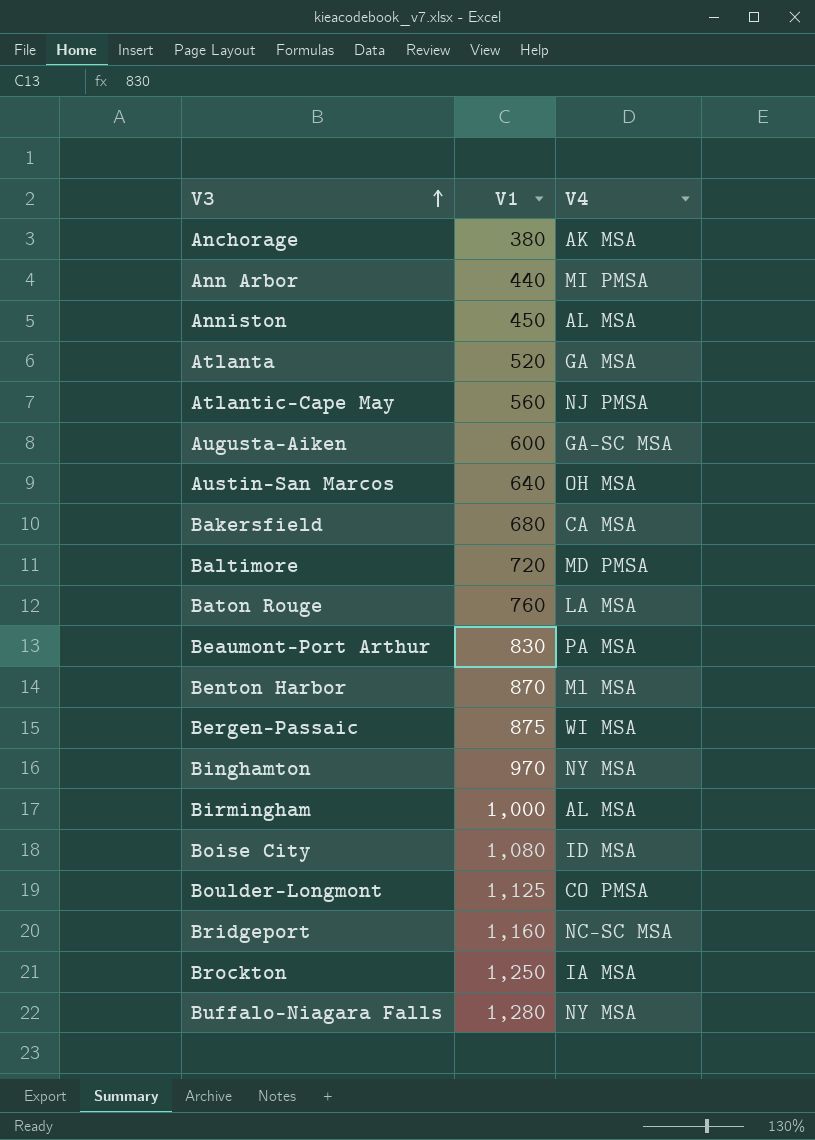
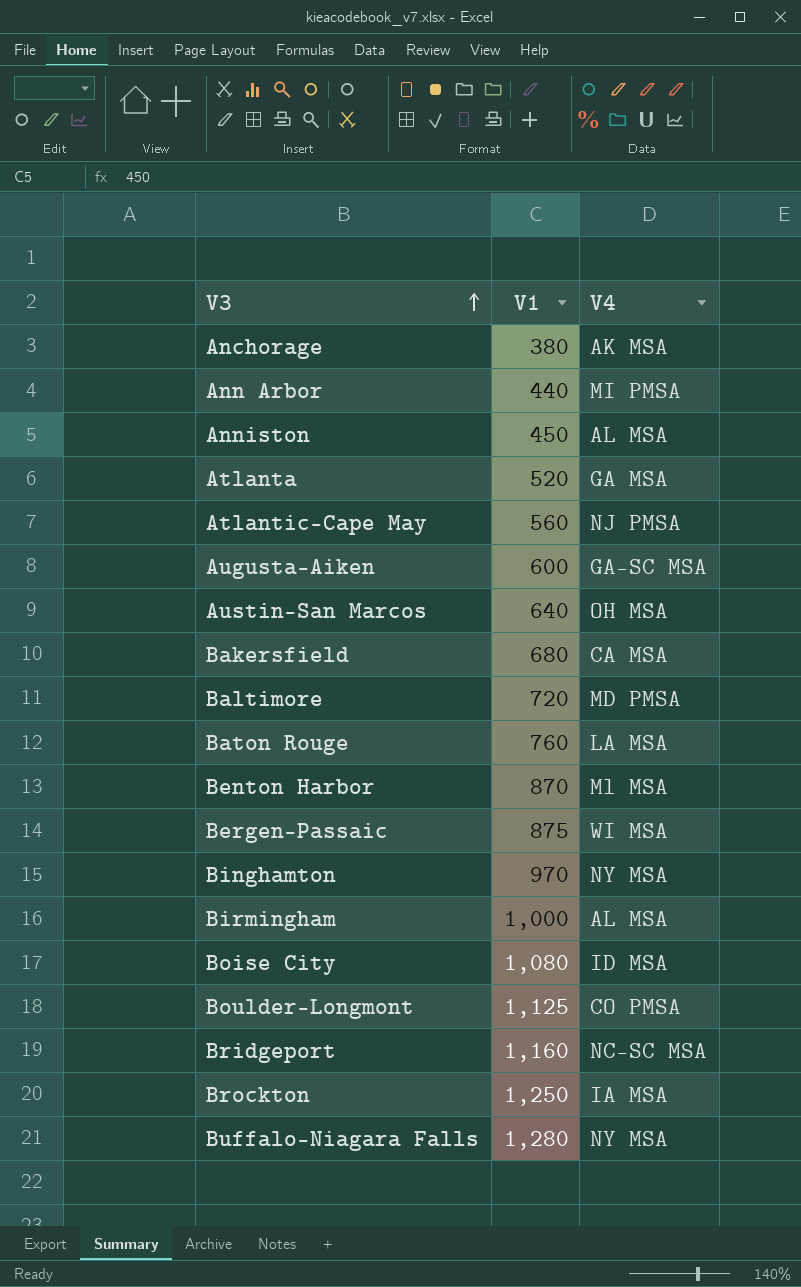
row Beaumont-Port Arthur: 830 | PA MSA -> none

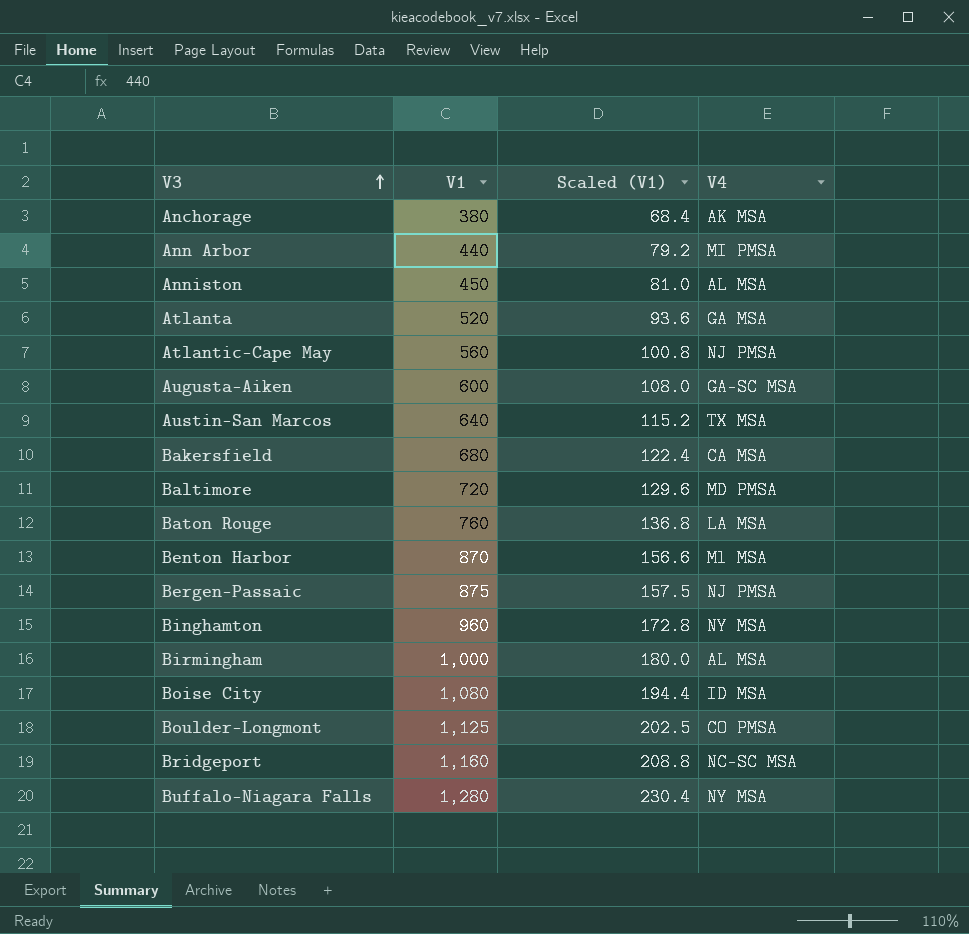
column Scaled (V1) | formula: none -> [V1] * 0.18
row Brockton: 1,250 | IA MSA -> none
Austin-San Marcos | V4: OH MSA -> TX MSA
Bergen-Passaic | V4: WI MSA -> NJ PMSA
Binghamton | V1: 970 -> 960

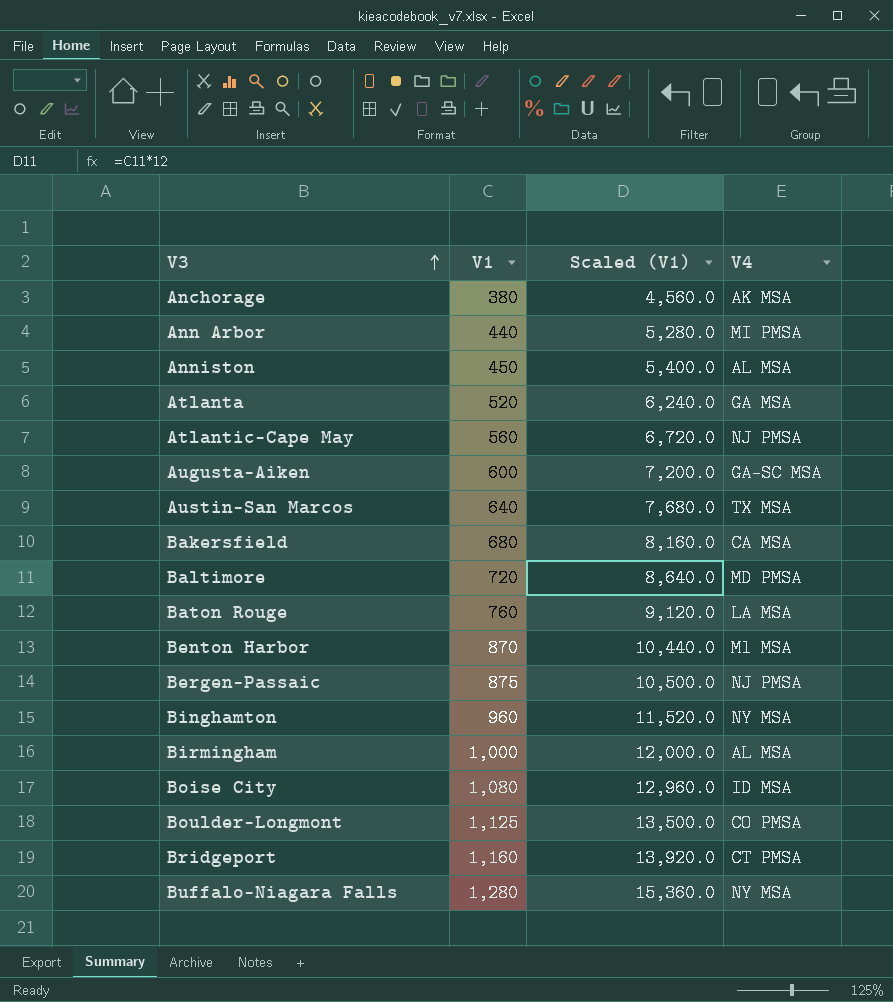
column Scaled (V1) | formula: [V1] * 0.18 -> [V1] * 12
Bridgeport | V4: NC-SC MSA -> CT PMSA

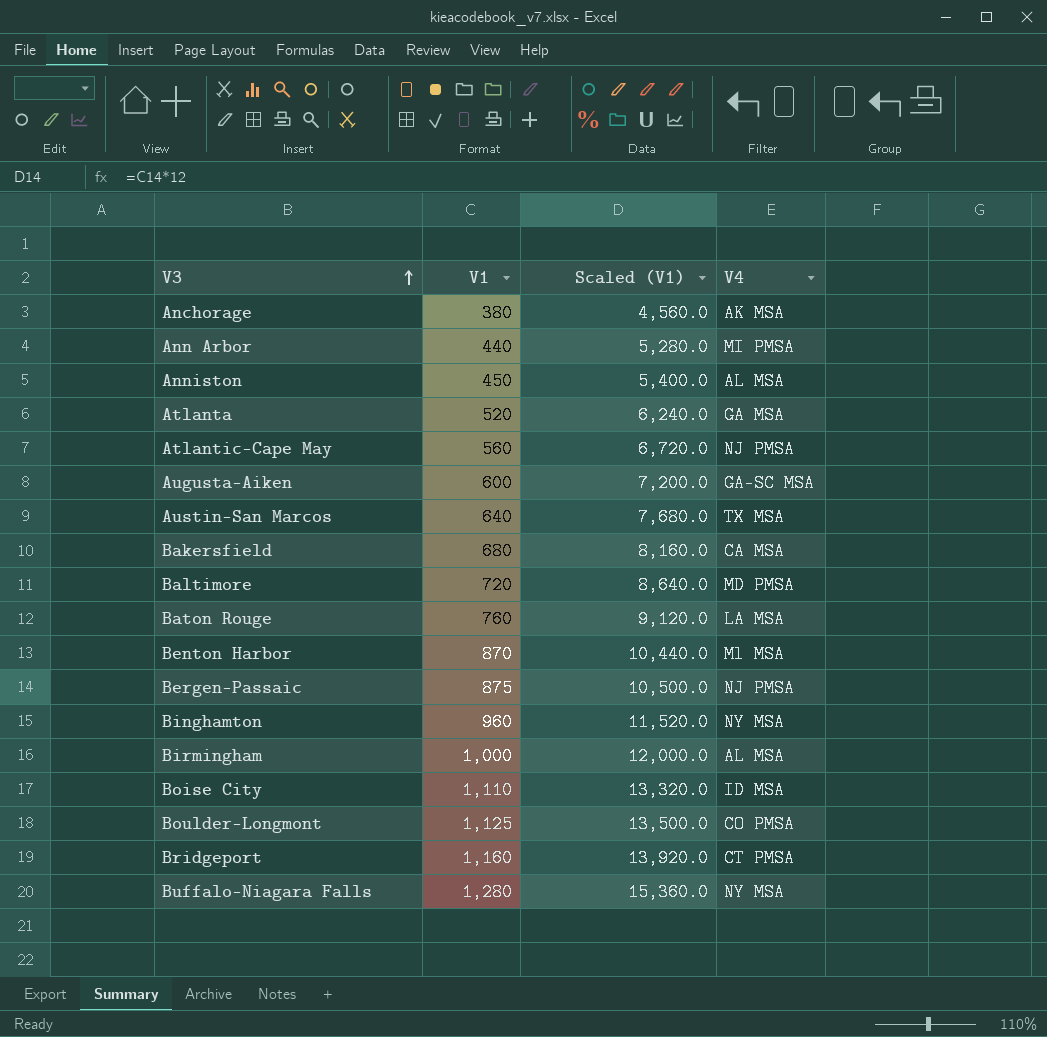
Boise City | V1: 1,080 -> 1,110
Boise City | Scaled (V1): 12,960.0 -> 13,320.0

